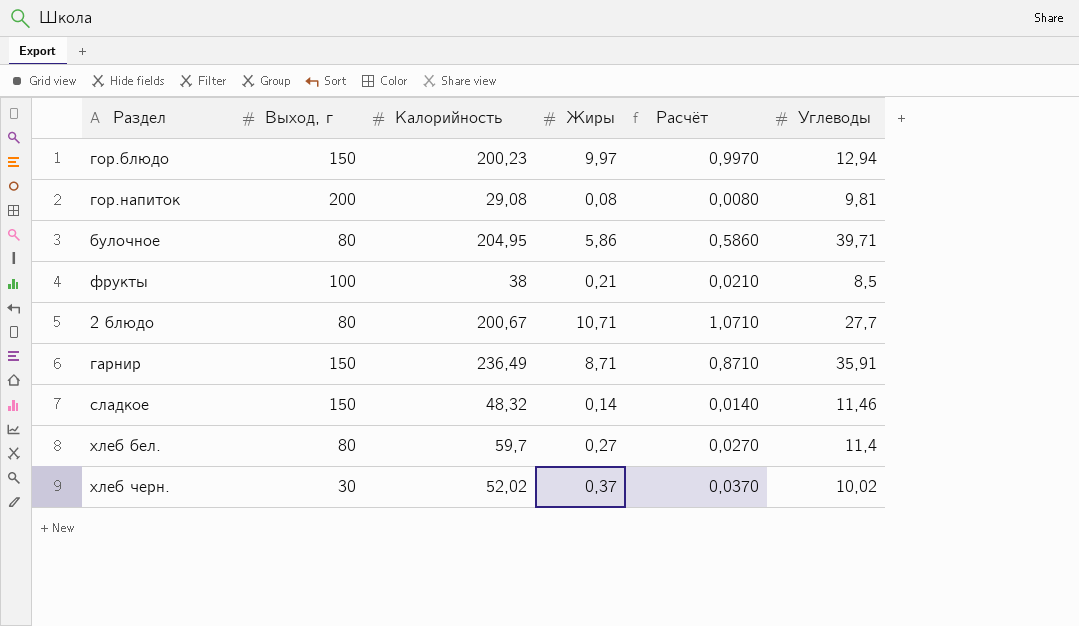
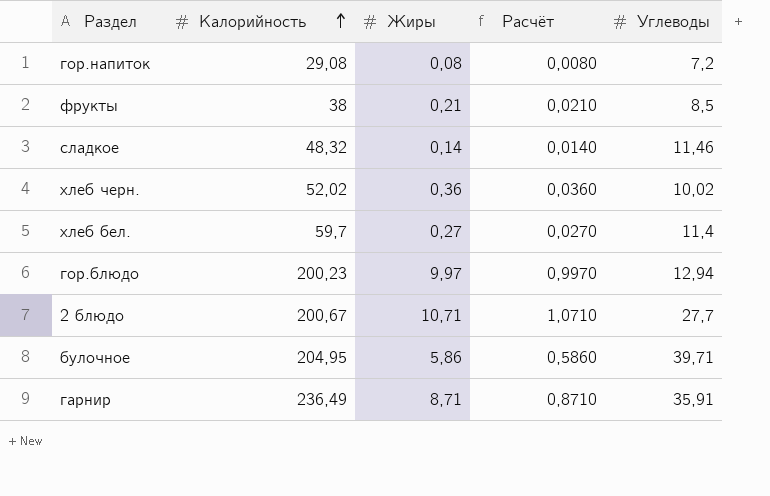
row order: none -> Калорийность ascending
column Выход, г | position: 2 -> none
гор.напиток | Углеводы: 9,81 -> 7,2
хлеб черн. | Жиры: 0,37 -> 0,36
хлеб черн. | Расчёт: 0,0370 -> 0,0360

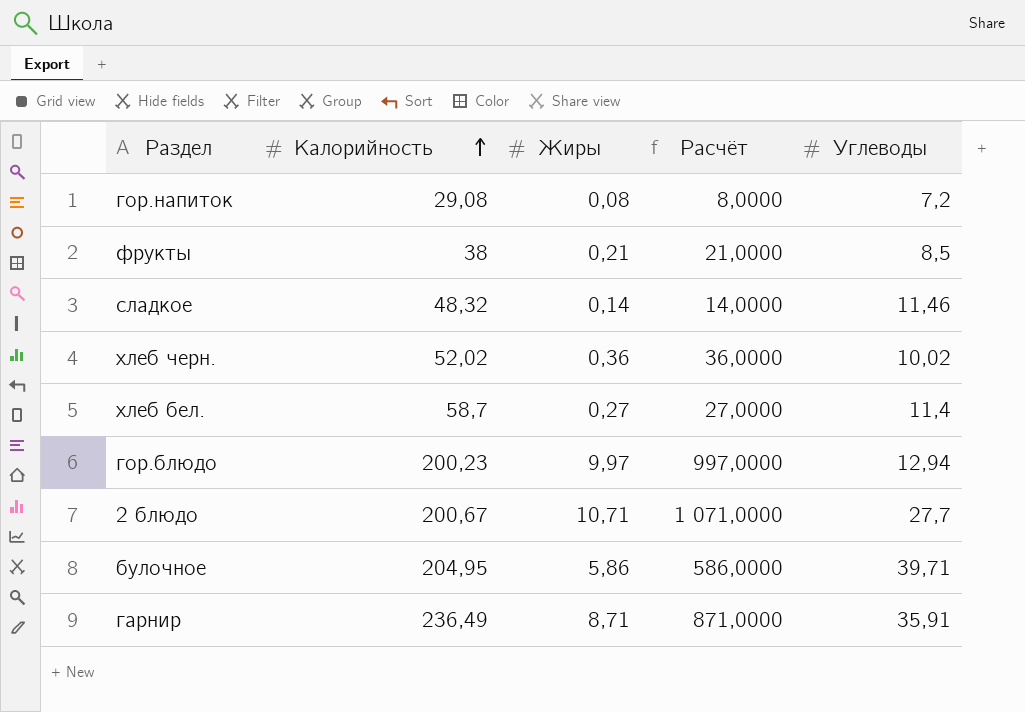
column Расчёт | formula: [Жиры] * 0,1 -> [Жиры] * 100
хлеб бел. | Калорийность: 59,7 -> 58,7

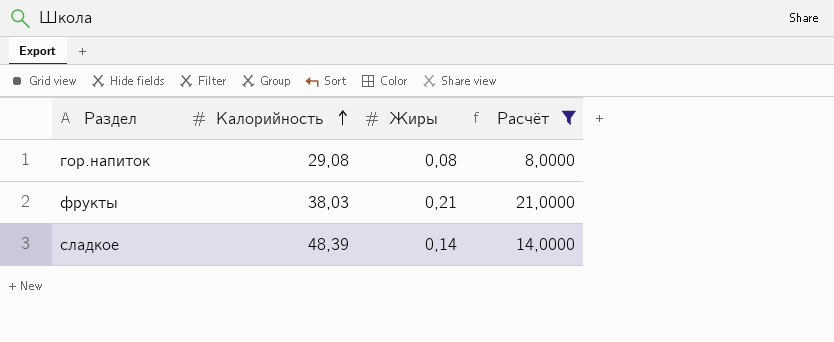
filter: none -> Расчёт <= 21,0000
column Углеводы | position: 5 -> none
фрукты | Калорийность: 38 -> 38,03
сладкое | Калорийность: 48,32 -> 48,39

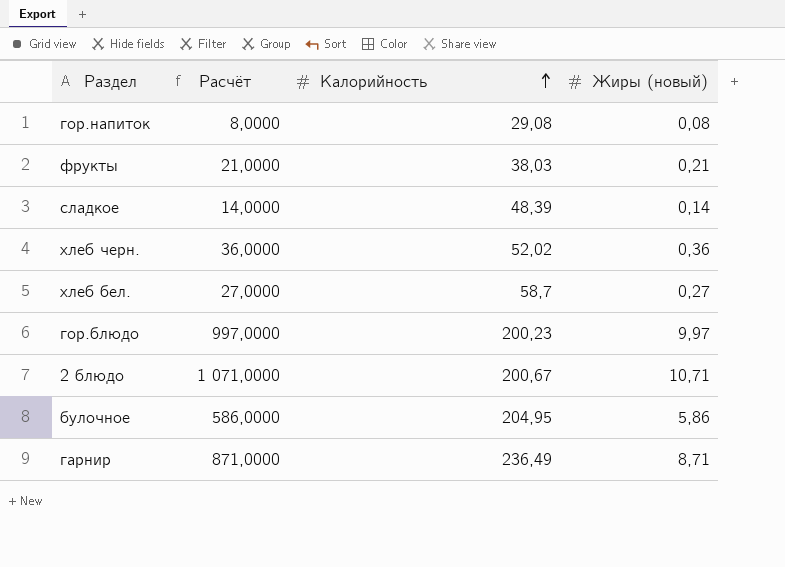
filter: Расчёт <= 21,0000 -> none
column Расчёт | position: 4 -> 2
column name: Жиры -> Жиры (новый)

